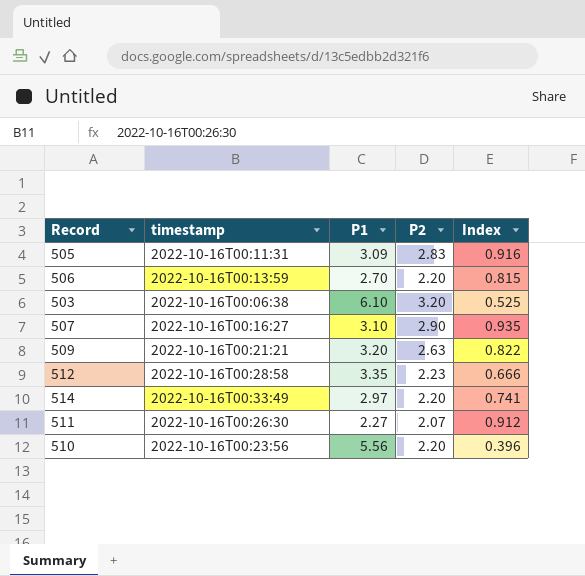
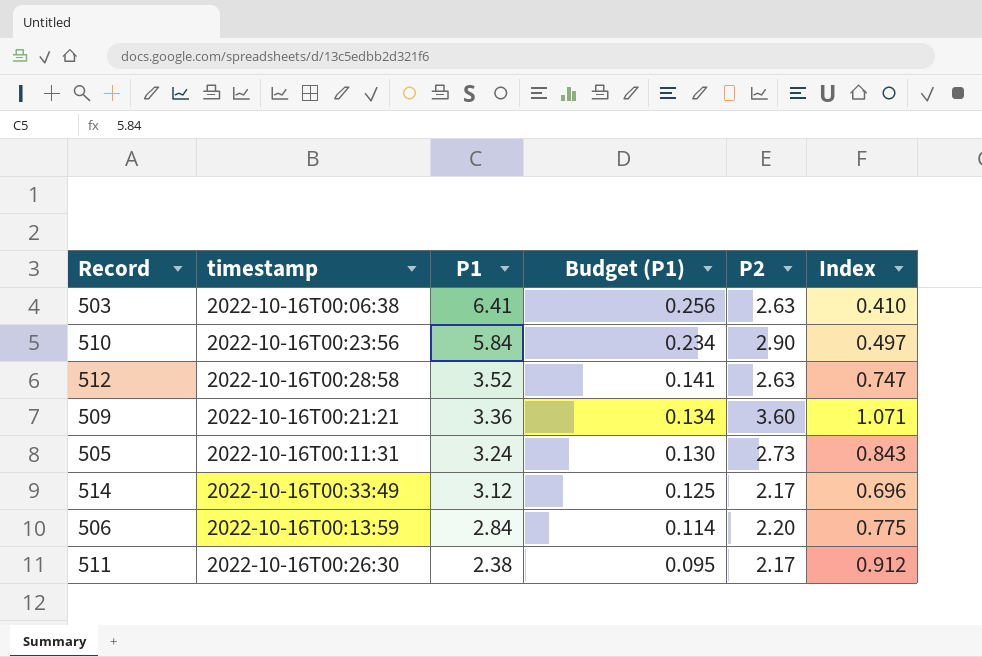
row order: none -> P1 descending
column Budget (P1) | formula: none -> [P1] * 0.04
row 507: 2022-10-16T00:16:27 | 3.10 | 2.90 | 0.935 -> none
503 | P1: 6.10 -> 6.41
503 | P2: 3.20 -> 2.63
503 | Index: 0.525 -> 0.410
510 | P1: 5.56 -> 5.84
510 | P2: 2.20 -> 2.90
510 | Index: 0.396 -> 0.497
512 | P1: 3.35 -> 3.52
512 | P2: 2.23 -> 2.63
512 | Index: 0.666 -> 0.747
509 | P1: 3.20 -> 3.36
509 | P2: 2.63 -> 3.60
509 | Index: 0.822 -> 1.071
505 | P1: 3.09 -> 3.24
505 | P2: 2.83 -> 2.73
505 | Index: 0.916 -> 0.843
514 | P1: 2.97 -> 3.12
514 | P2: 2.20 -> 2.17
514 | Index: 0.741 -> 0.696
506 | P1: 2.70 -> 2.84
506 | Index: 0.815 -> 0.775
511 | P1: 2.27 -> 2.38
511 | P2: 2.07 -> 2.17

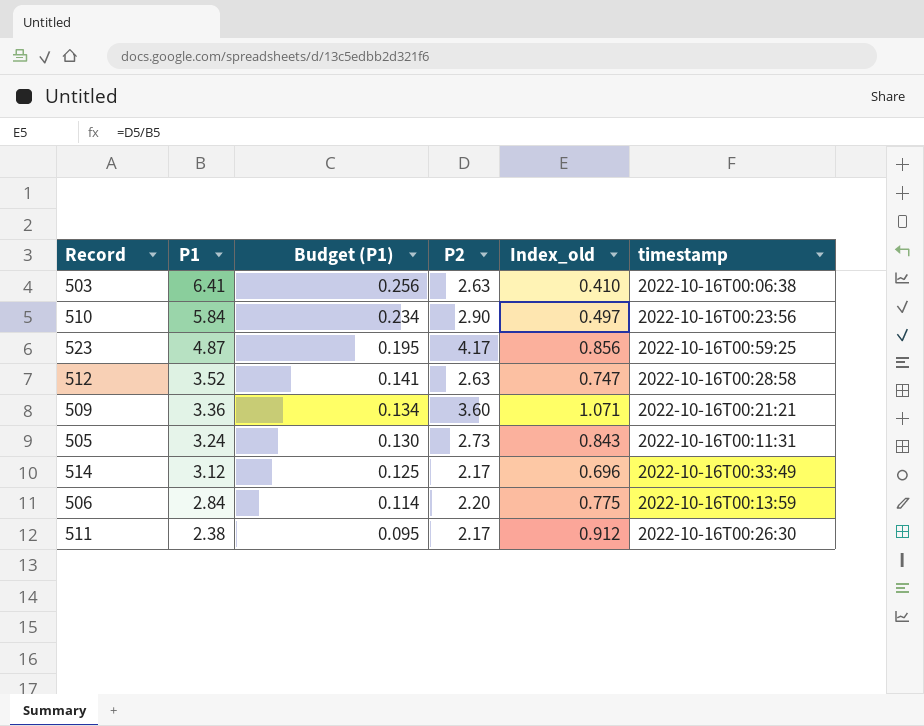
column name: Index -> Index_old
column timestamp | position: 2 -> 6
row 523: none -> 4.87 | 0.195 | 4.17 | 0.856 | 2022-10-16T00:59:25

